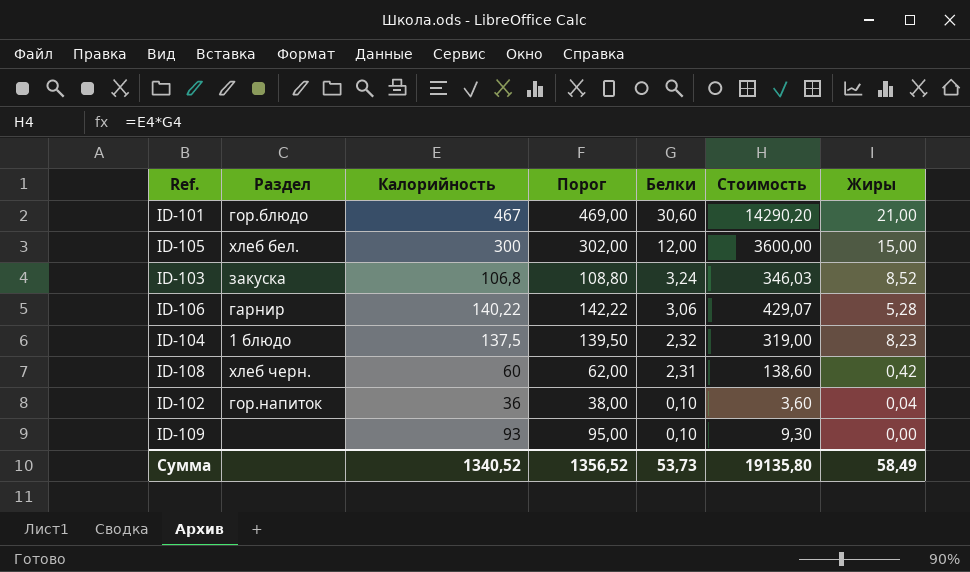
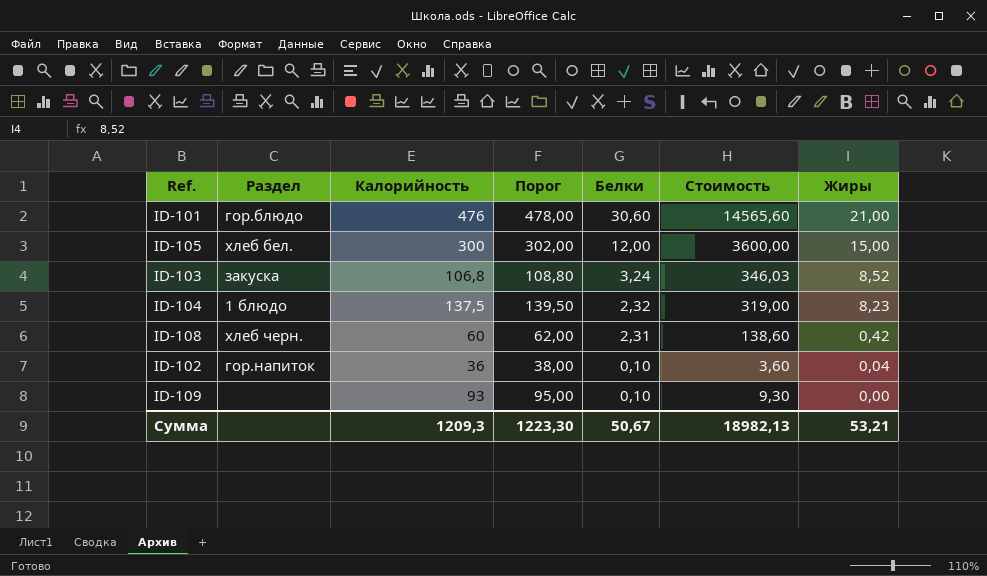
row ID-106: гарнир | 140,22 | 142,22 | 3,06 | 429,07 | 5,28 -> none
ID-101 | Калорийность: 467 -> 476
ID-101 | Порог: 469,00 -> 478,00
ID-101 | Стоимость: 14290,20 -> 14565,60
Сумма | Калорийность: 1340,52 -> 1209,3
Сумма | Порог: 1356,52 -> 1223,30
Сумма | Белки: 53,73 -> 50,67
Сумма | Стоимость: 19135,80 -> 18982,13
Сумма | Жиры: 58,49 -> 53,21

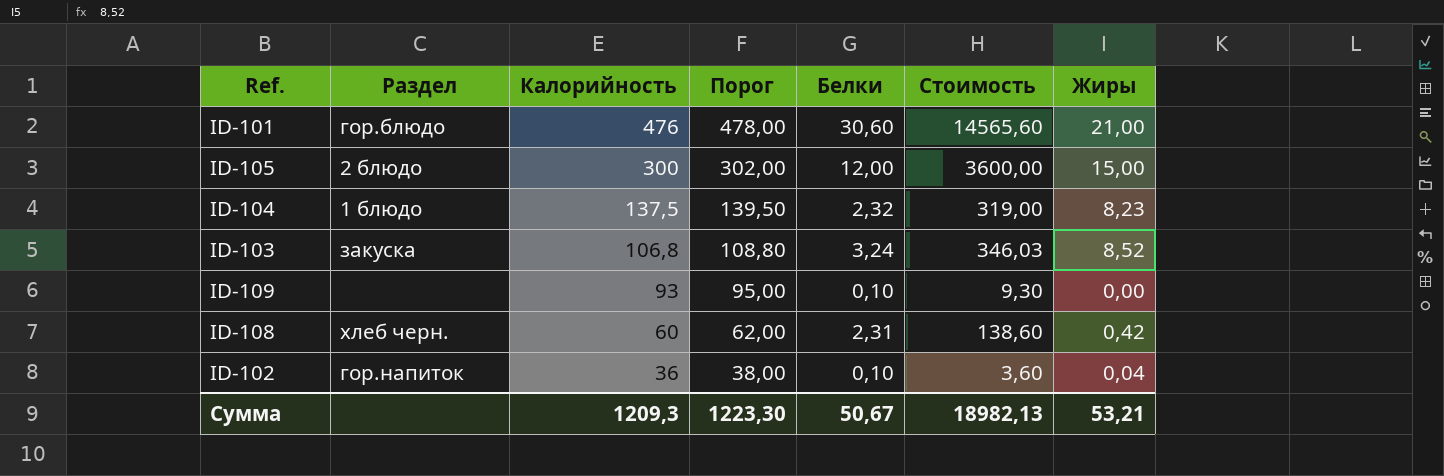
row order: Белки descending -> Калорийность descending
ID-105 | Раздел: хлеб бел. -> 2 блюдо

